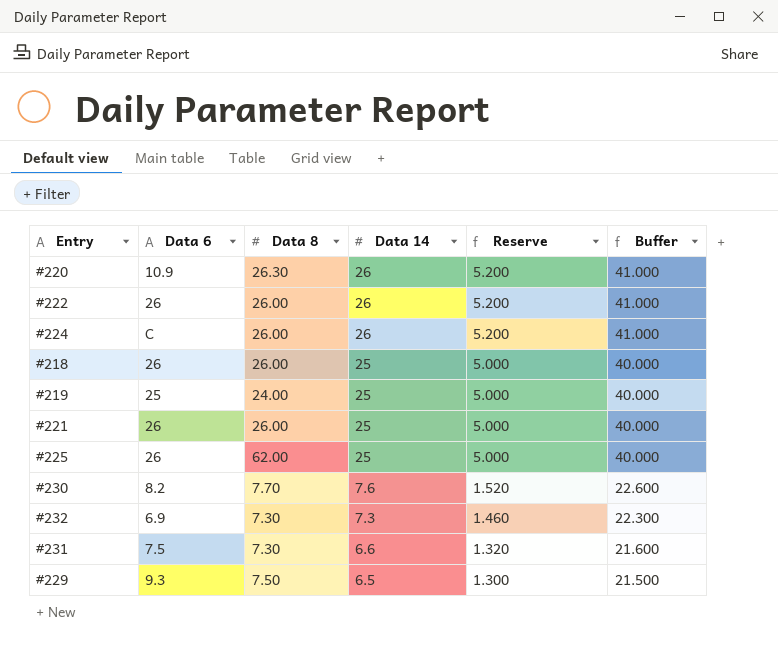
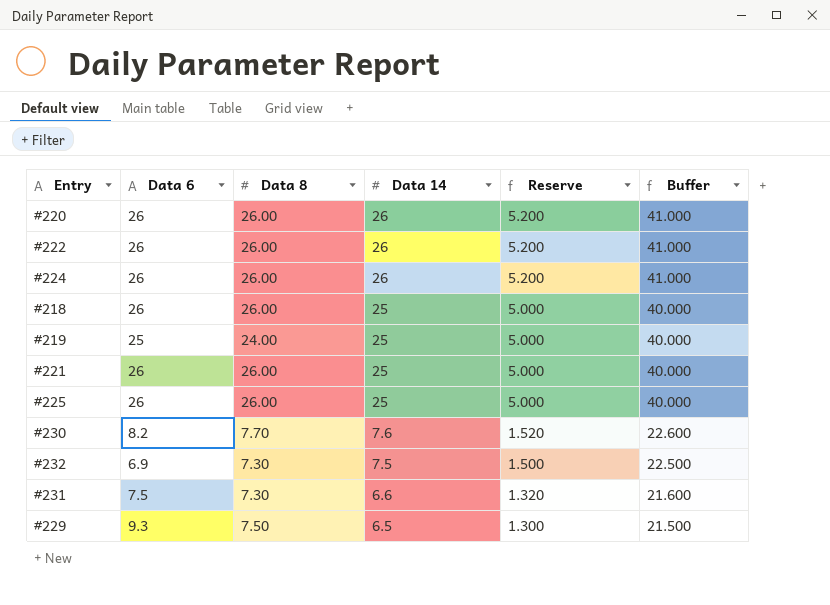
#220 | Data 6: 10.9 -> 26
#220 | Data 8: 26.30 -> 26.00
#224 | Data 6: C -> 26
#225 | Data 8: 62.00 -> 26.00
#232 | Data 14: 7.3 -> 7.5
#232 | Reserve: 1.460 -> 1.500
#232 | Buffer: 22.300 -> 22.500

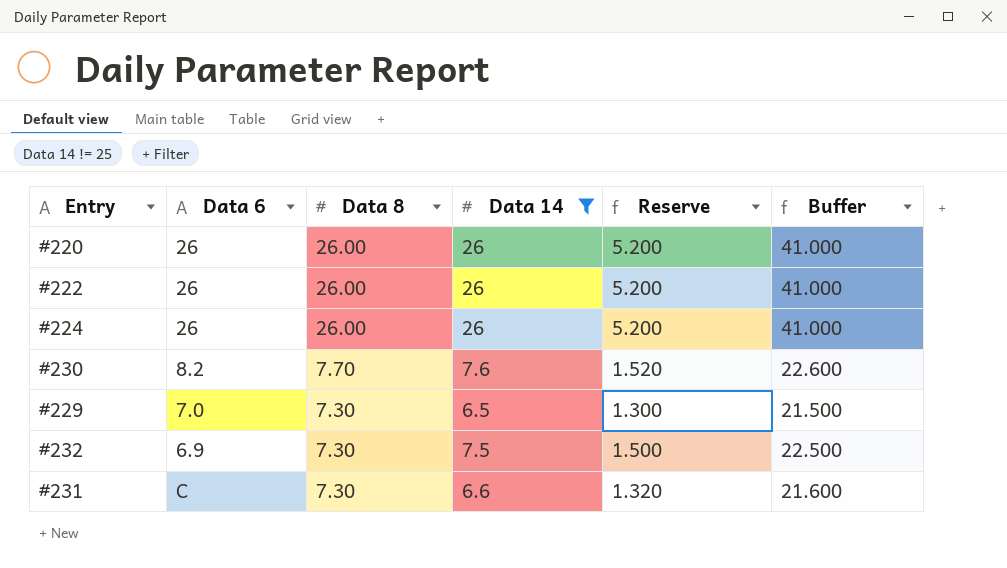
filter: none -> Data 14 != 25
row order: Data 14 descending -> Data 8 descending
#229 | Data 6: 9.3 -> 7.0
#229 | Data 8: 7.50 -> 7.30
#231 | Data 6: 7.5 -> C

